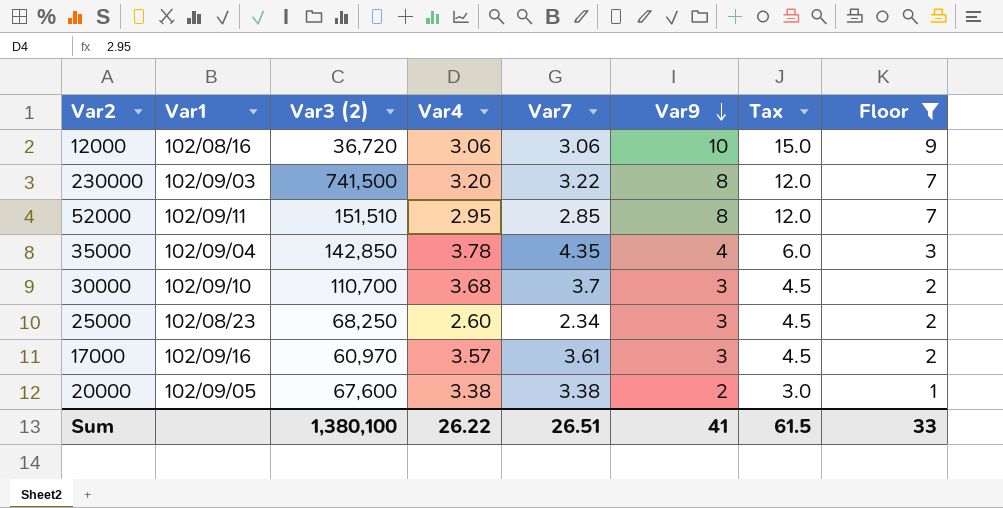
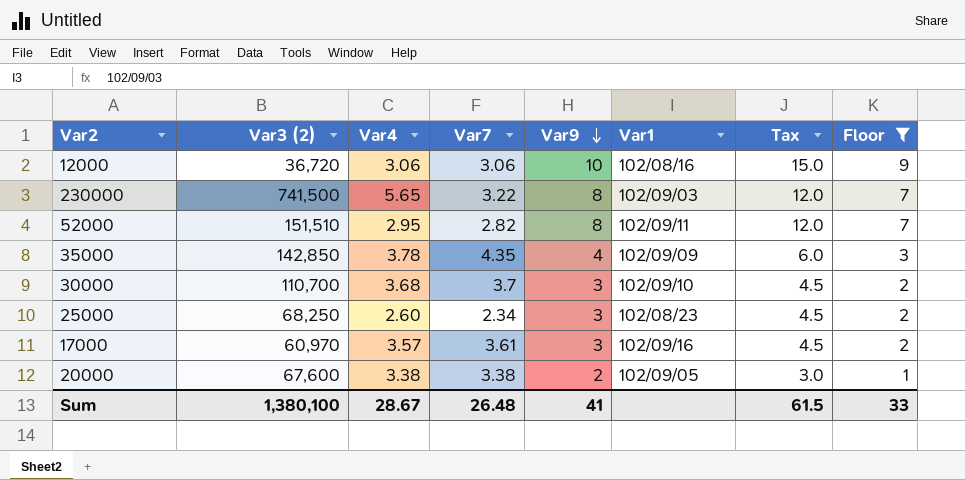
column Var1 | position: 2 -> 6
230000 | Var4: 3.20 -> 5.65
52000 | Var7: 2.85 -> 2.82
35000 | Var1: 102/09/04 -> 102/09/09
Sum | Var4: 26.22 -> 28.67
Sum | Var7: 26.51 -> 26.48

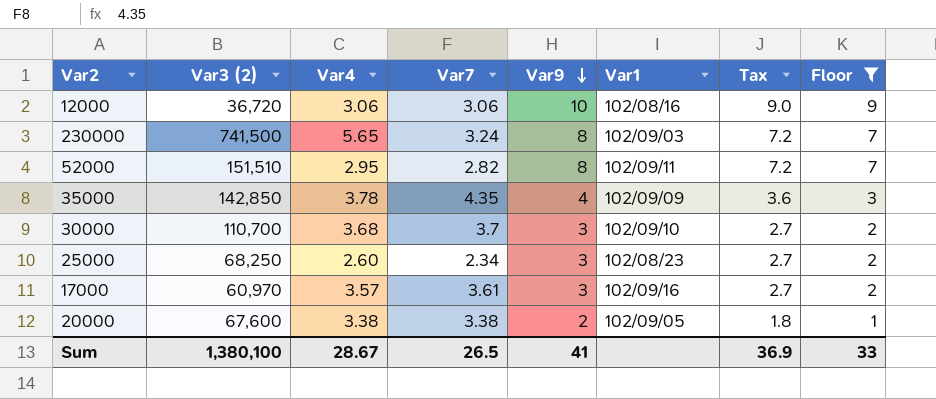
column Tax | formula: [Var9] * 1.5 -> [Var9] * 0.9
230000 | Var7: 3.22 -> 3.24
Sum | Var7: 26.48 -> 26.5
Sum | Tax: 61.5 -> 36.9

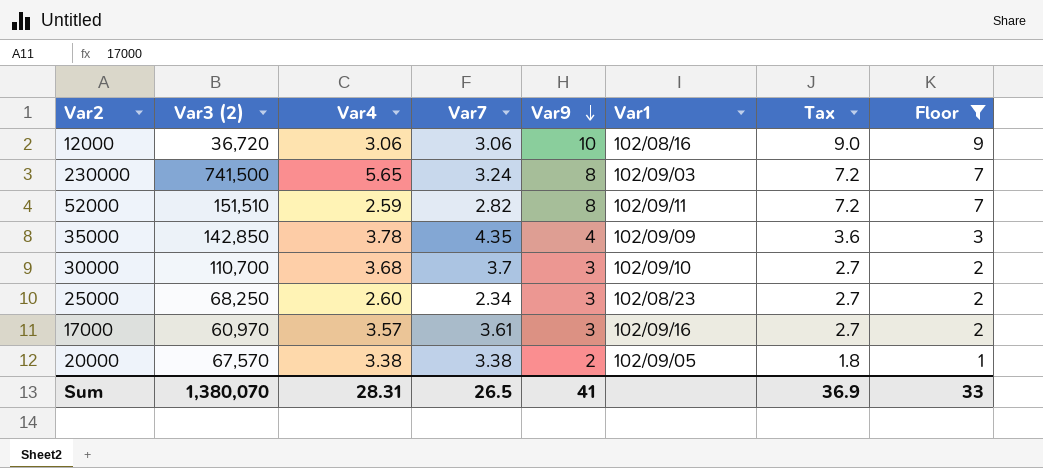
52000 | Var4: 2.95 -> 2.59
20000 | Var3 (2): 67,600 -> 67,570
Sum | Var3 (2): 1,380,100 -> 1,380,070
Sum | Var4: 28.67 -> 28.31

